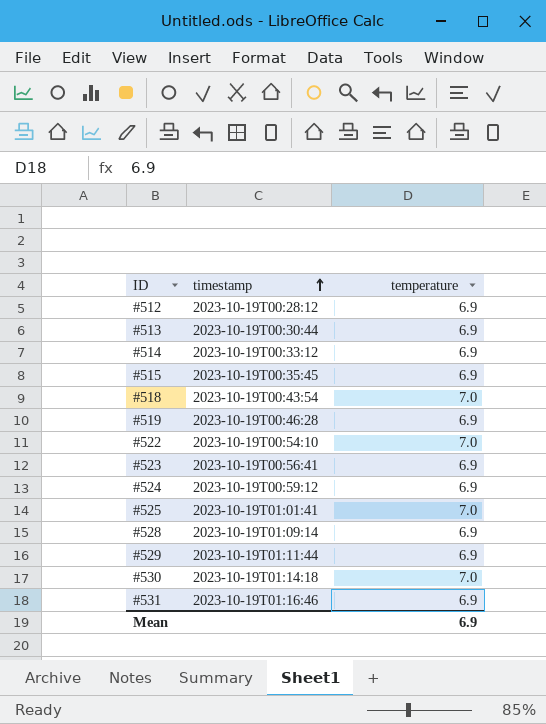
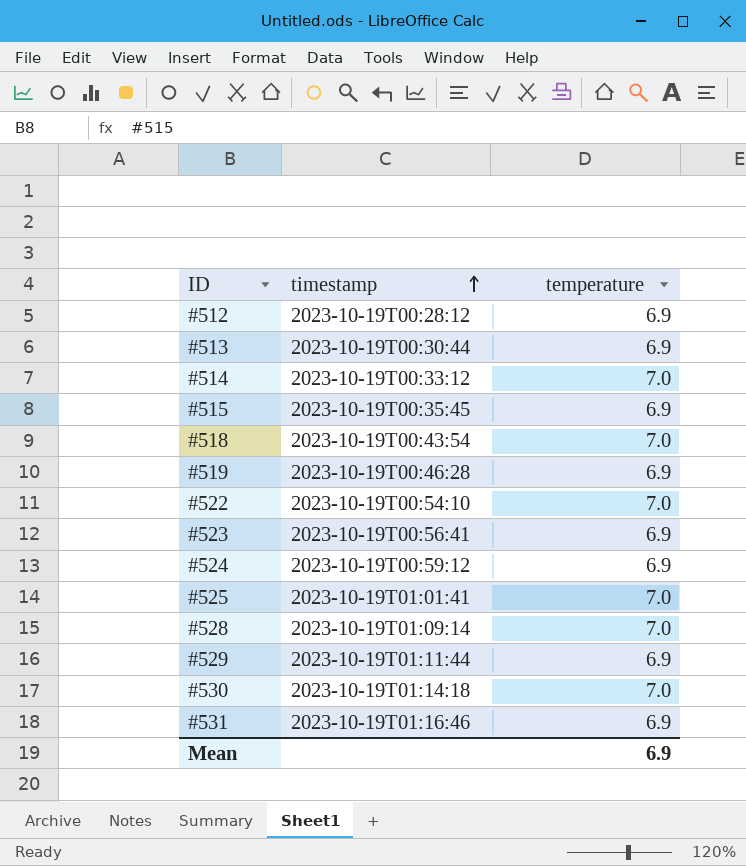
#514 | temperature: 6.9 -> 7.0
#528 | temperature: 6.9 -> 7.0

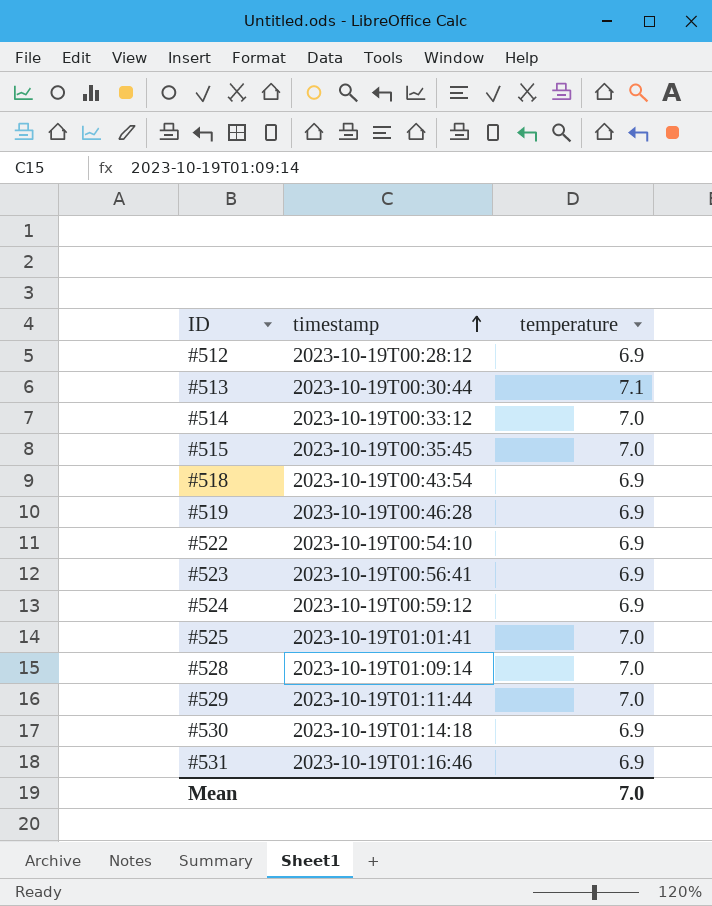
#513 | temperature: 6.9 -> 7.1
#515 | temperature: 6.9 -> 7.0
#518 | temperature: 7.0 -> 6.9
#522 | temperature: 7.0 -> 6.9
#529 | temperature: 6.9 -> 7.0
#530 | temperature: 7.0 -> 6.9
Mean | temperature: 6.9 -> 7.0

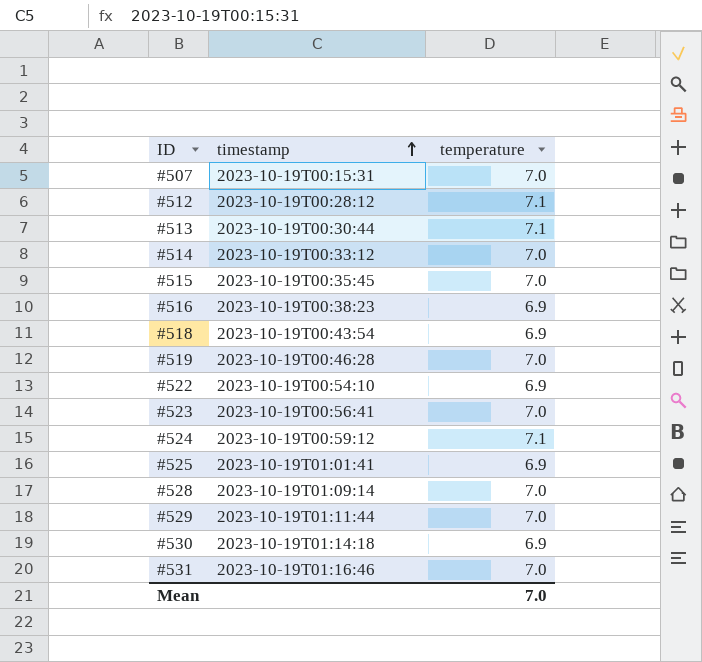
row #507: none -> 2023-10-19T00:15:31 | 7.0
#512 | temperature: 6.9 -> 7.1
row #516: none -> 2023-10-19T00:38:23 | 6.9
#519 | temperature: 6.9 -> 7.0
#523 | temperature: 6.9 -> 7.0
#524 | temperature: 6.9 -> 7.1
#525 | temperature: 7.0 -> 6.9
#531 | temperature: 6.9 -> 7.0

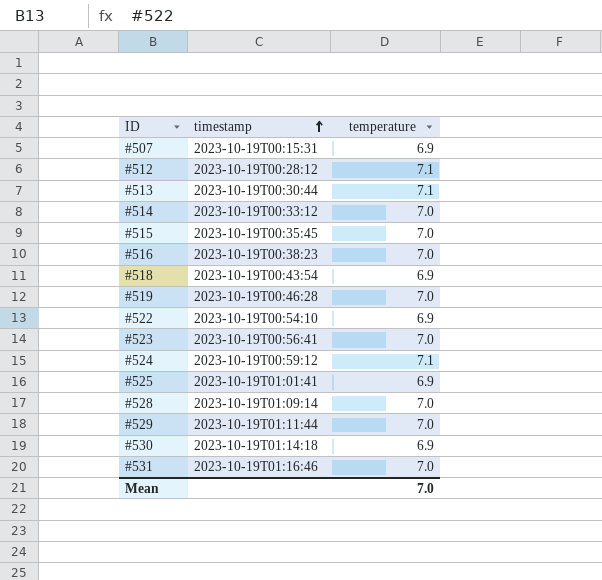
#507 | temperature: 7.0 -> 6.9
#516 | temperature: 6.9 -> 7.0

